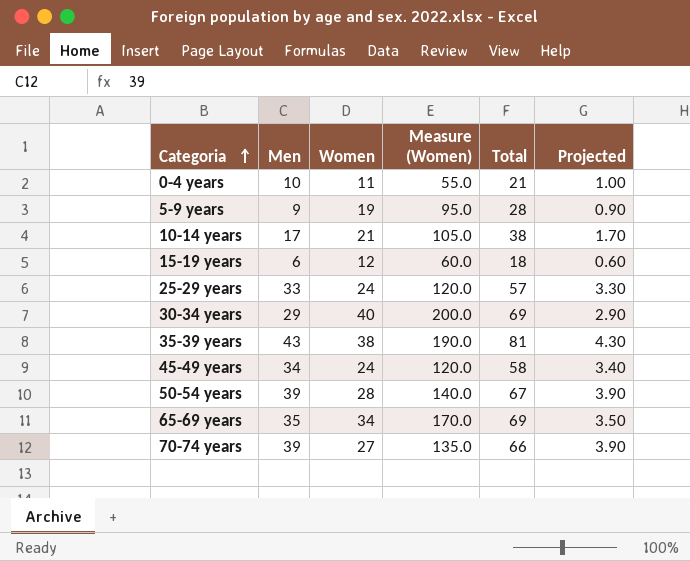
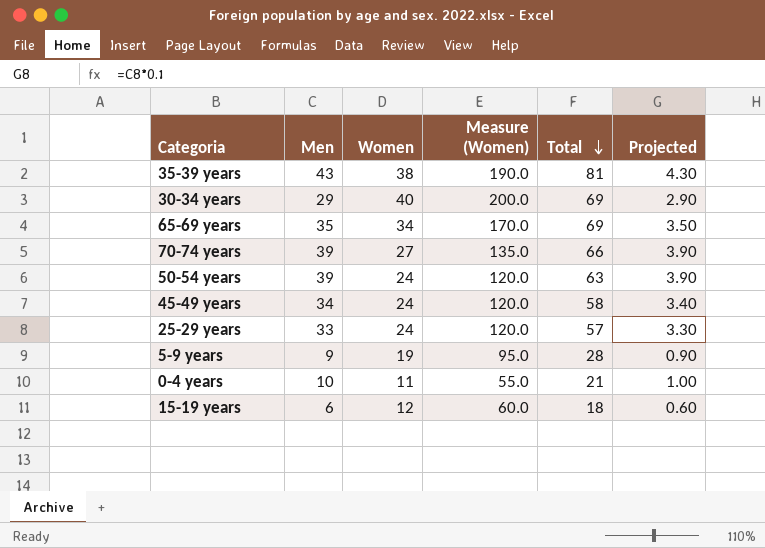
row order: Categoria ascending -> Total descending
row 10-14 years: 17 | 21 | 105.0 | 38 | 1.70 -> none
50-54 years | Women: 28 -> 24
50-54 years | Measure (Women): 140.0 -> 120.0
50-54 years | Total: 67 -> 63

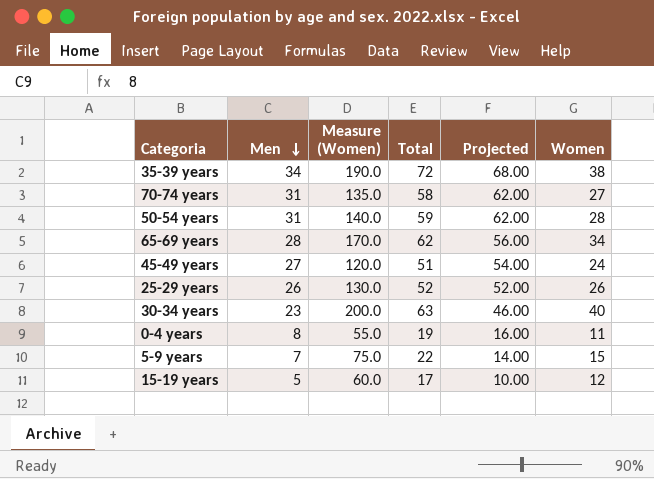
row order: Total descending -> Men descending
column Projected | formula: [Men] * 0.1 -> [Men] * 2
column Women | position: 3 -> 6
35-39 years | Men: 43 -> 34
35-39 years | Total: 81 -> 72
70-74 years | Men: 39 -> 31
70-74 years | Total: 66 -> 58
50-54 years | Men: 39 -> 31
50-54 years | Measure (Women): 120.0 -> 140.0
50-54 years | Total: 63 -> 59
50-54 years | Women: 24 -> 28
65-69 years | Men: 35 -> 28
65-69 years | Total: 69 -> 62
45-49 years | Men: 34 -> 27
45-49 years | Total: 58 -> 51
25-29 years | Men: 33 -> 26
25-29 years | Measure (Women): 120.0 -> 130.0
25-29 years | Total: 57 -> 52
25-29 years | Women: 24 -> 26
30-34 years | Men: 29 -> 23
30-34 years | Total: 69 -> 63
0-4 years | Men: 10 -> 8
0-4 years | Total: 21 -> 19
5-9 years | Men: 9 -> 7
5-9 years | Measure (Women): 95.0 -> 75.0
5-9 years | Total: 28 -> 22
5-9 years | Women: 19 -> 15
15-19 years | Men: 6 -> 5
15-19 years | Total: 18 -> 17

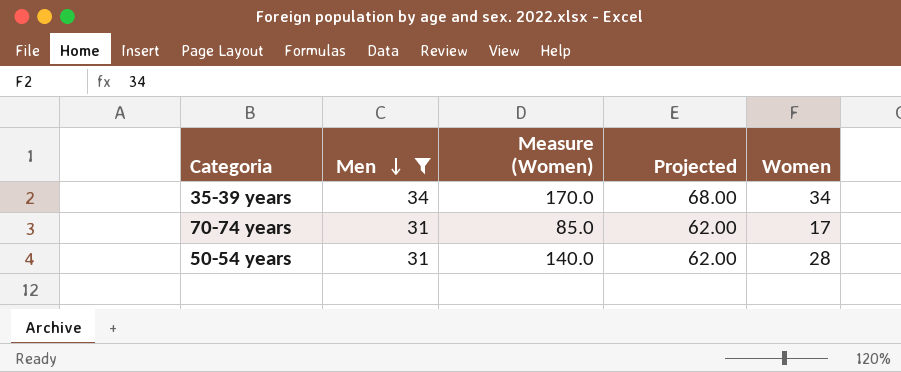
filter: none -> Men >= 31
column Total | formula: [Men] + [Women] -> none
35-39 years | Measure (Women): 190.0 -> 170.0
35-39 years | Women: 38 -> 34
70-74 years | Measure (Women): 135.0 -> 85.0
70-74 years | Women: 27 -> 17

